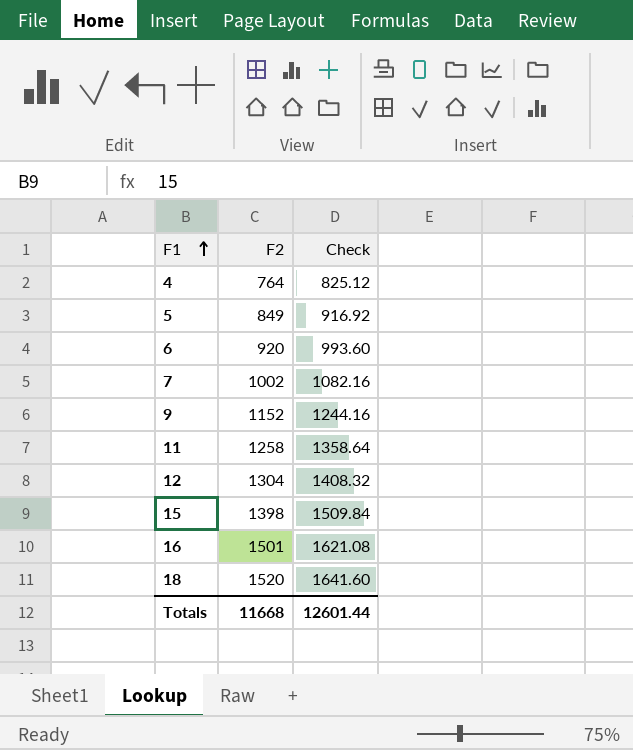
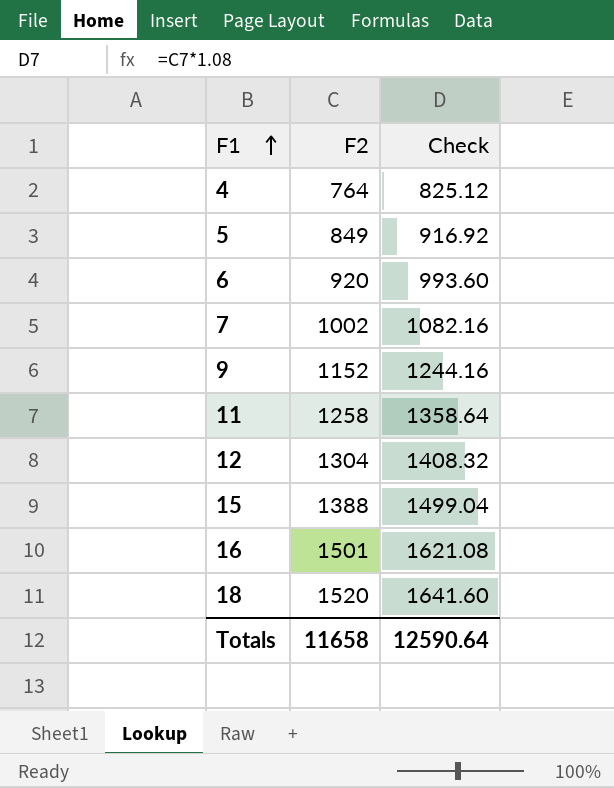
15 | F2: 1398 -> 1388
15 | Check: 1509.84 -> 1499.04
Totals | F2: 11668 -> 11658
Totals | Check: 12601.44 -> 12590.64

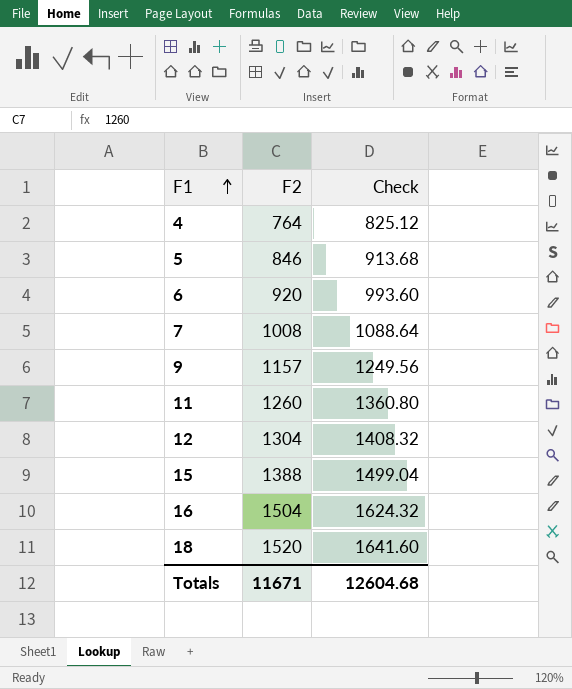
5 | F2: 849 -> 846
5 | Check: 916.92 -> 913.68
7 | F2: 1002 -> 1008
7 | Check: 1082.16 -> 1088.64
9 | F2: 1152 -> 1157
9 | Check: 1244.16 -> 1249.56
11 | F2: 1258 -> 1260
11 | Check: 1358.64 -> 1360.80
16 | F2: 1501 -> 1504
16 | Check: 1621.08 -> 1624.32
Totals | F2: 11658 -> 11671
Totals | Check: 12590.64 -> 12604.68

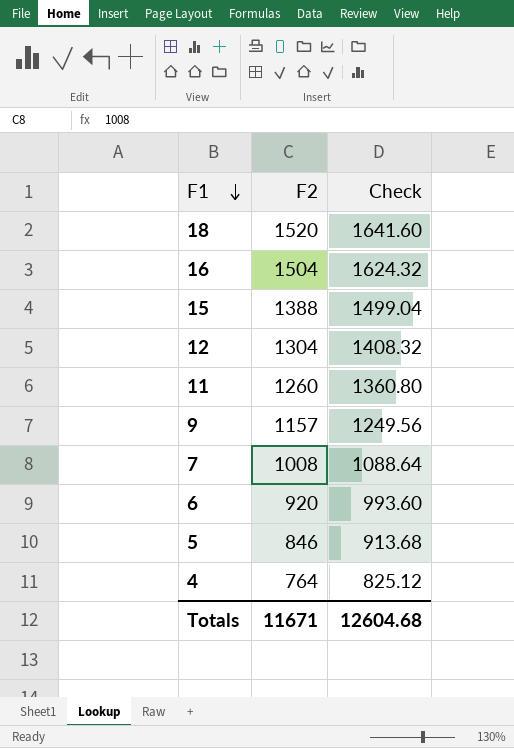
row order: F1 ascending -> F1 descending

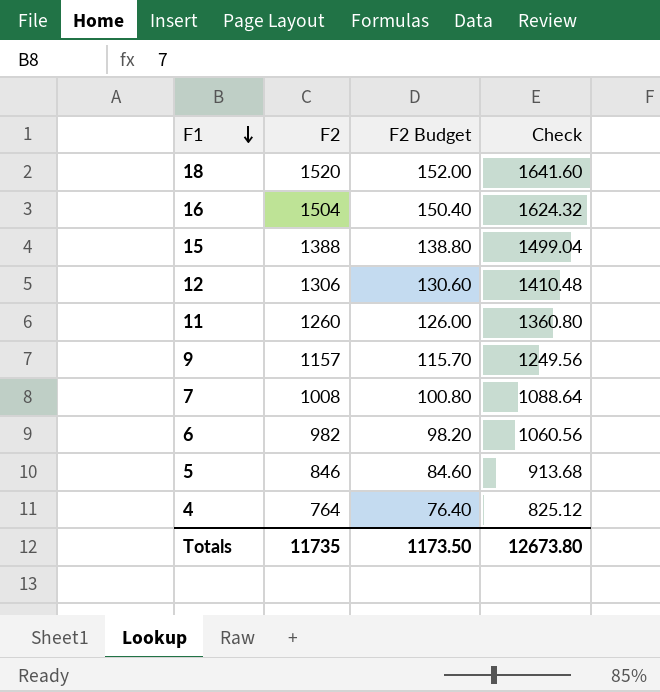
column F2 Budget | formula: none -> [F2] * 0.1
12 | F2: 1304 -> 1306
12 | Check: 1408.32 -> 1410.48
6 | F2: 920 -> 982
6 | Check: 993.60 -> 1060.56
Totals | F2: 11671 -> 11735
Totals | Check: 12604.68 -> 12673.80

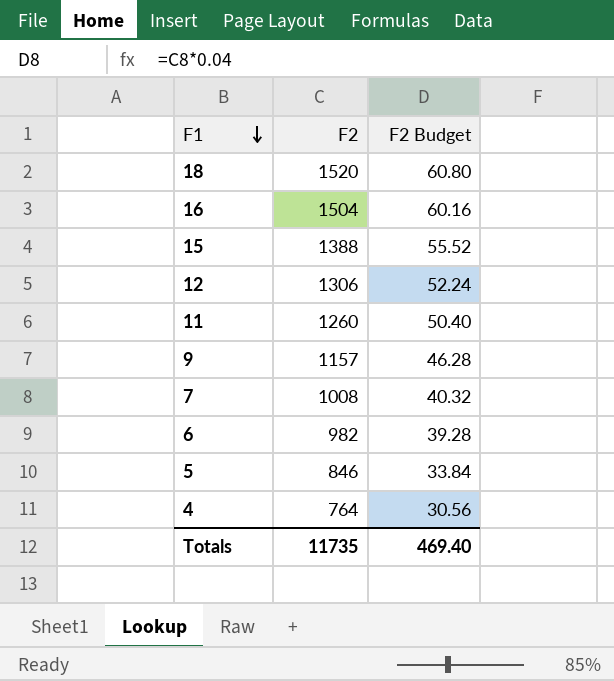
column Check | formula: [F2] * 1.08 -> none
column F2 Budget | formula: [F2] * 0.1 -> [F2] * 0.04
Totals | F2 Budget: 1173.50 -> 469.40

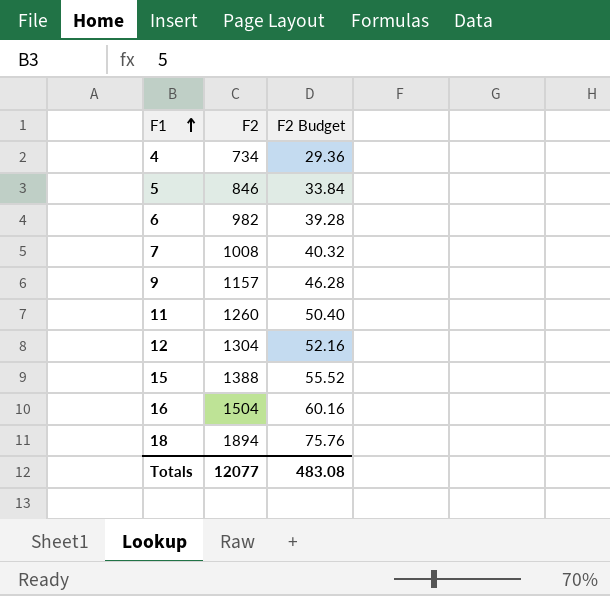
row order: F1 descending -> F1 ascending
4 | F2: 764 -> 734
4 | F2 Budget: 30.56 -> 29.36
12 | F2: 1306 -> 1304
12 | F2 Budget: 52.24 -> 52.16
18 | F2: 1520 -> 1894
18 | F2 Budget: 60.80 -> 75.76
Totals | F2: 11735 -> 12077
Totals | F2 Budget: 469.40 -> 483.08

